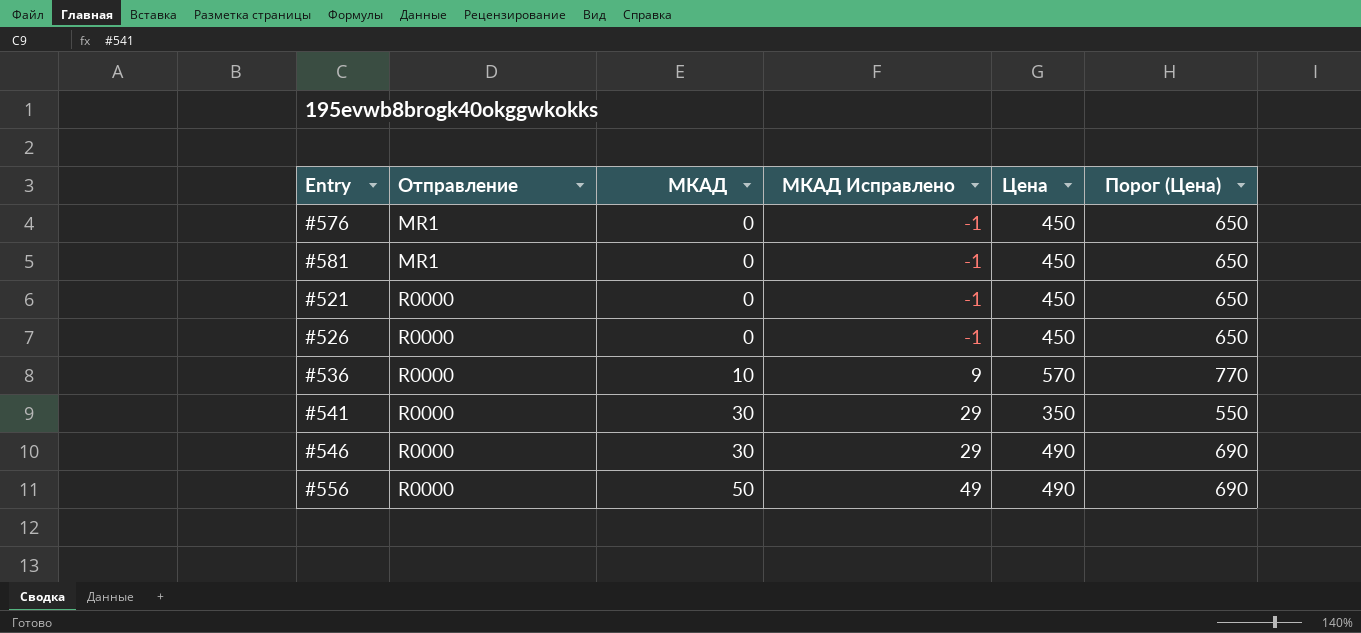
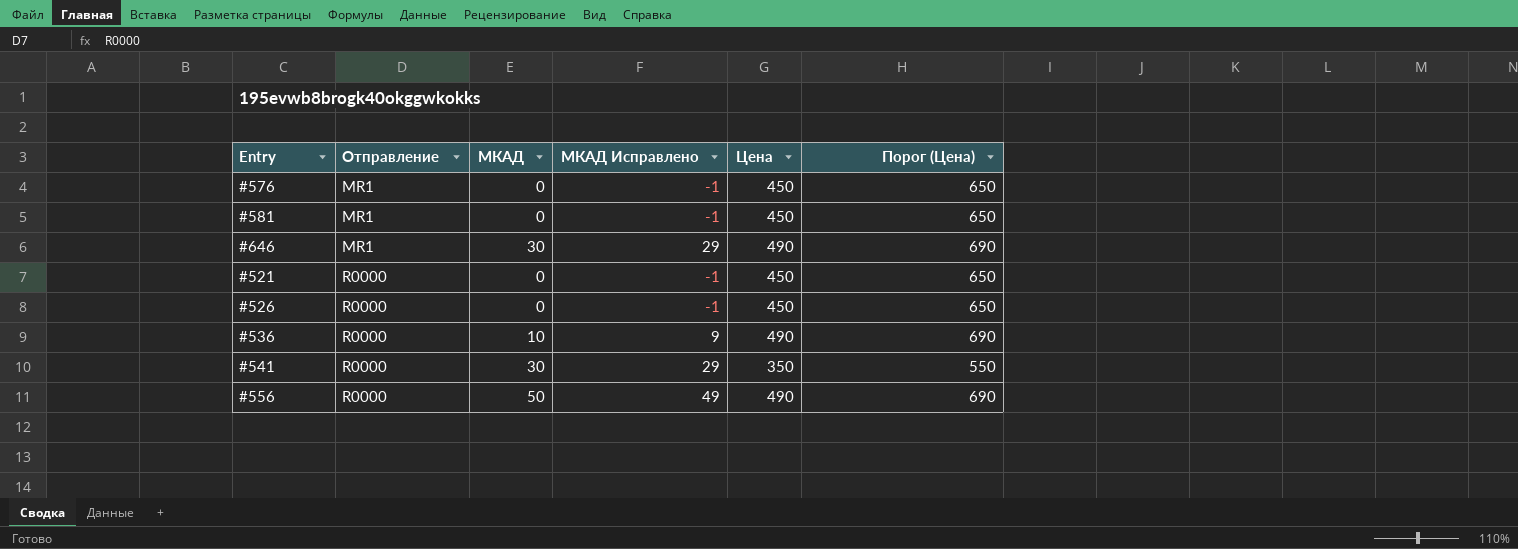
row #546: R0000 | 30 | 29 | 490 | 690 -> none
row #646: none -> MR1 | 30 | 29 | 490 | 690
#536 | Цена: 570 -> 490
#536 | Порог (Цена): 770 -> 690

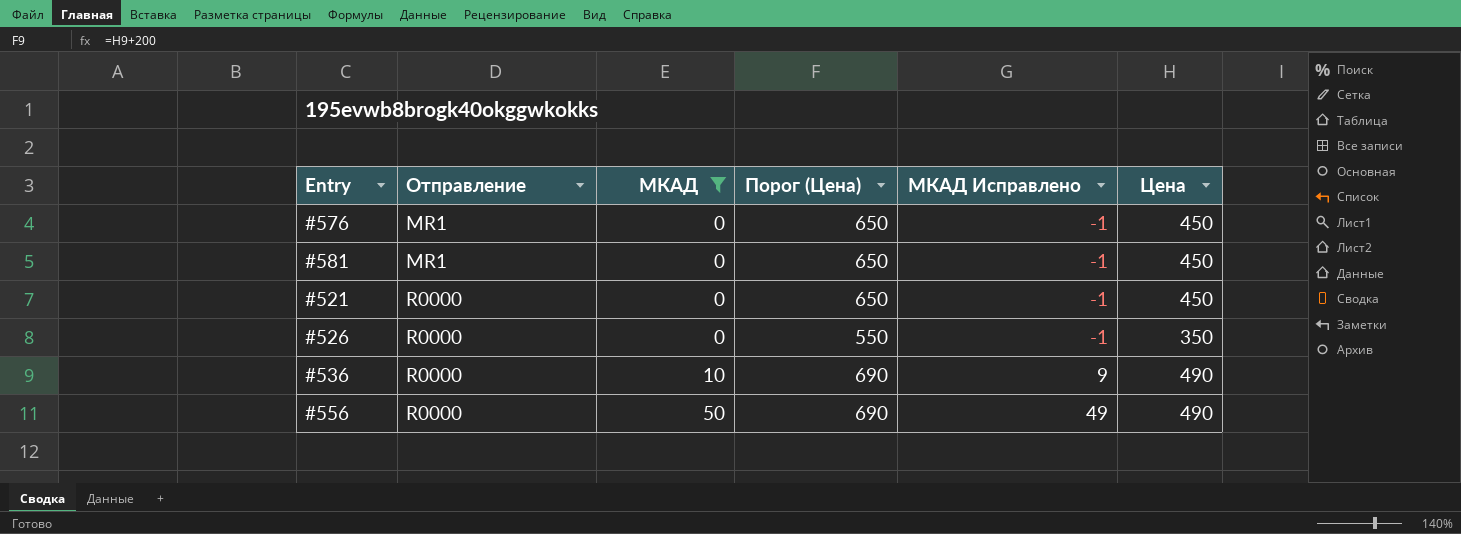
filter: none -> МКАД != 30
column Порог (Цена) | position: 6 -> 4
#526 | Порог (Цена): 650 -> 550
#526 | Цена: 450 -> 350

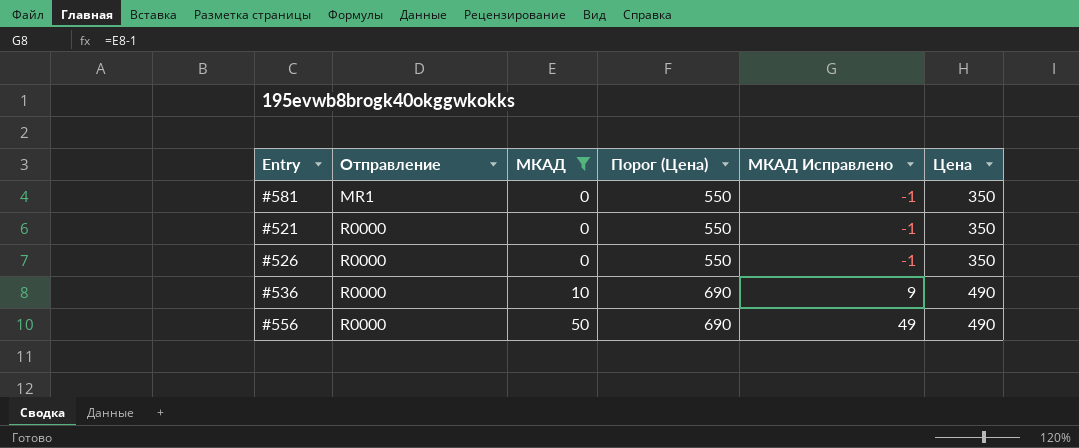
row #576: MR1 | 0 | 650 | -1 | 450 -> none
#581 | Порог (Цена): 650 -> 550
#581 | Цена: 450 -> 350
#521 | Порог (Цена): 650 -> 550
#521 | Цена: 450 -> 350

